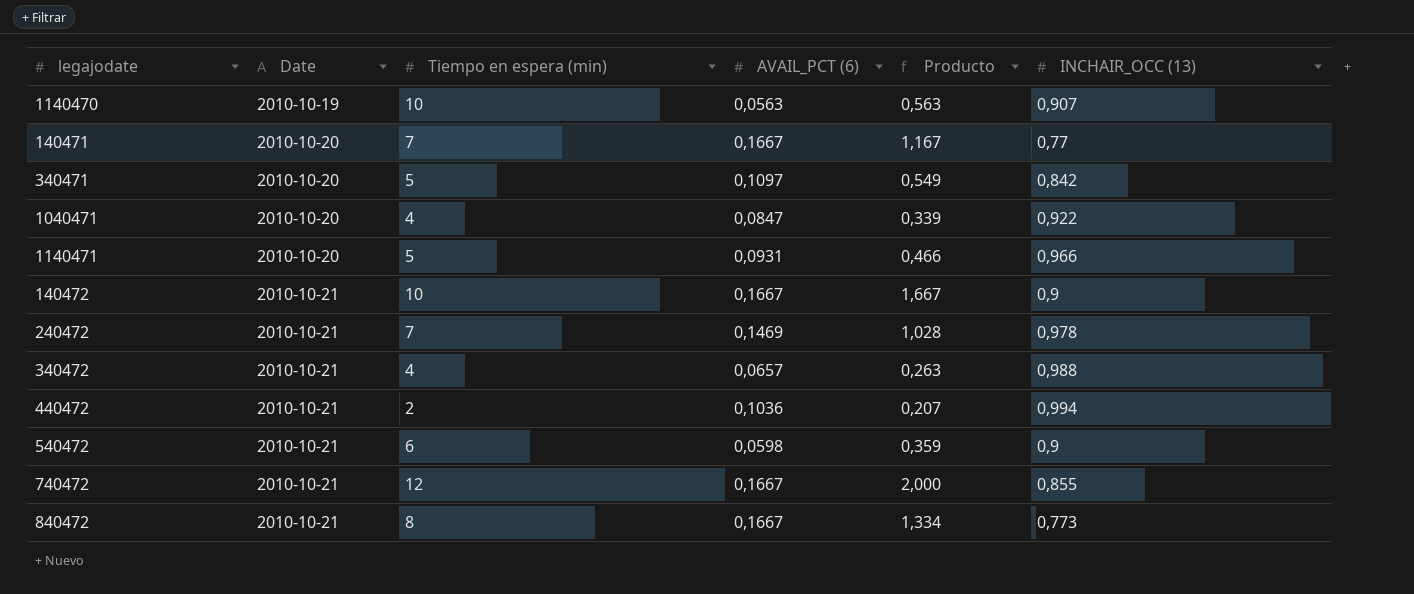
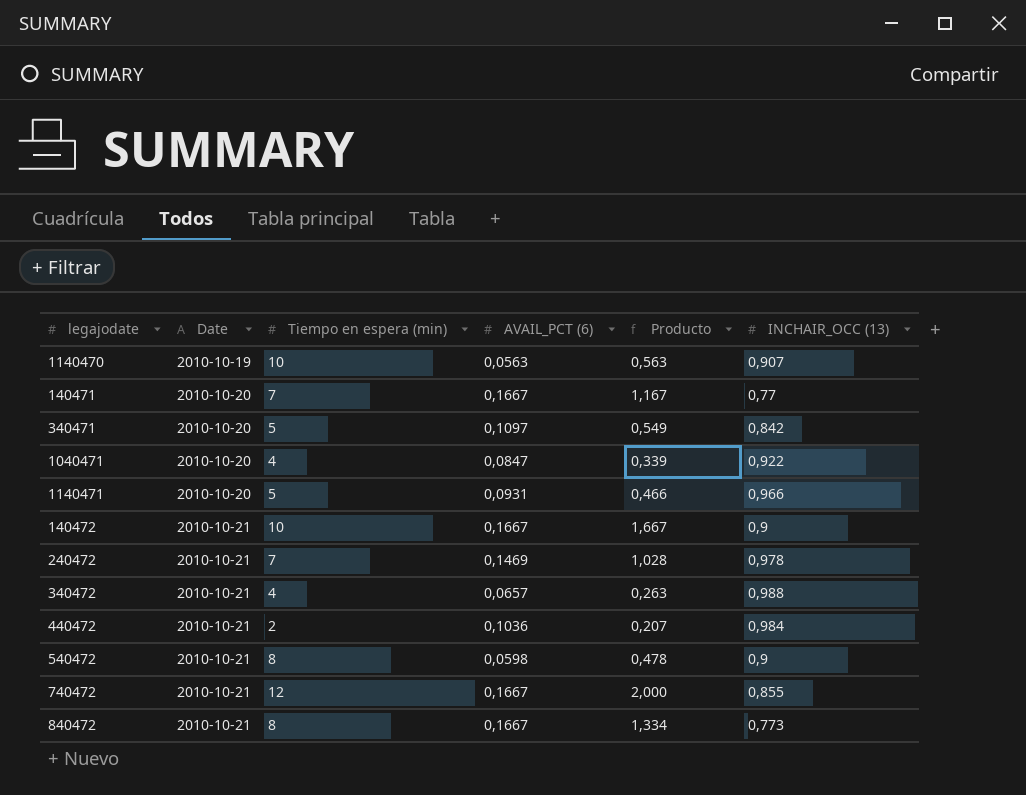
440472 | INCHAIR_OCC (13): 0,994 -> 0,984
540472 | Tiempo en espera (min): 6 -> 8
540472 | Producto: 0,359 -> 0,478

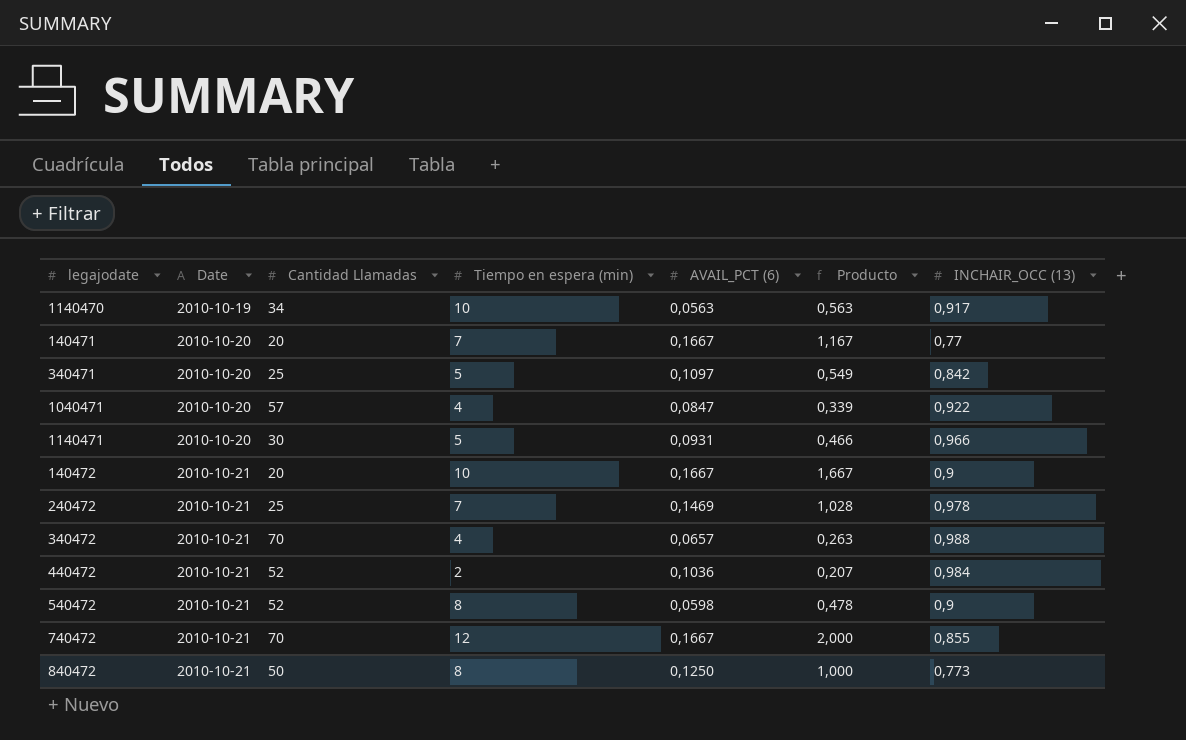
column Cantidad Llamadas | position: none -> 3
1140470 | INCHAIR_OCC (13): 0,907 -> 0,917
840472 | AVAIL_PCT (6): 0,1667 -> 0,1250
840472 | Producto: 1,334 -> 1,000

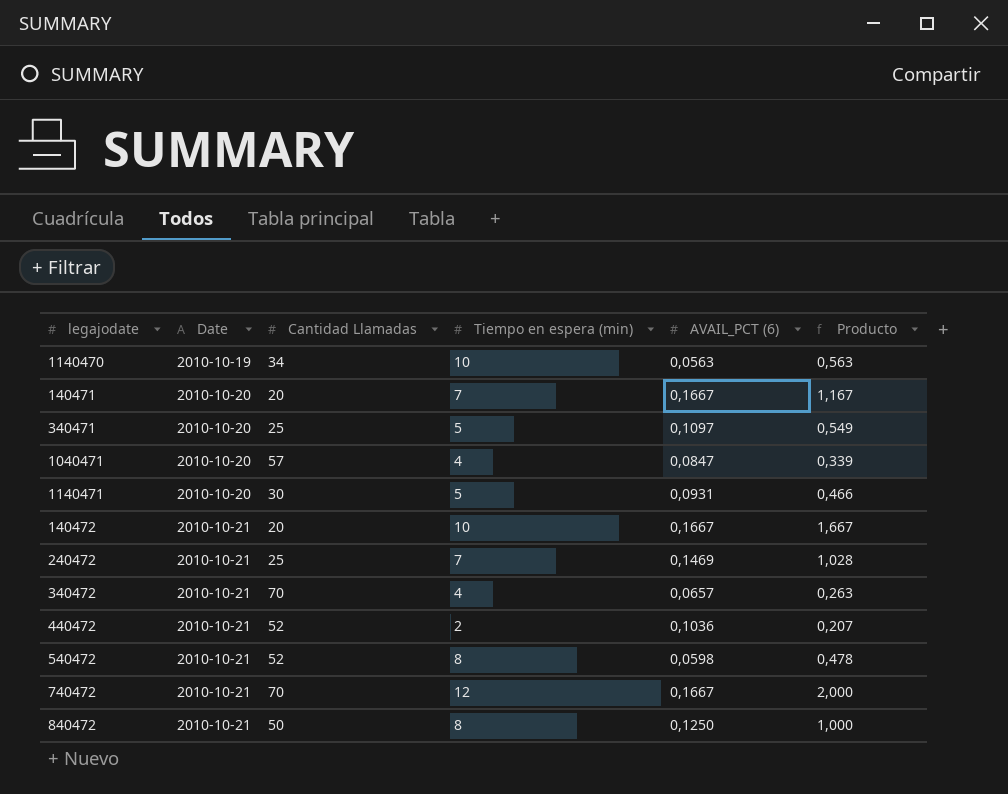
column INCHAIR_OCC (13) | position: 7 -> none

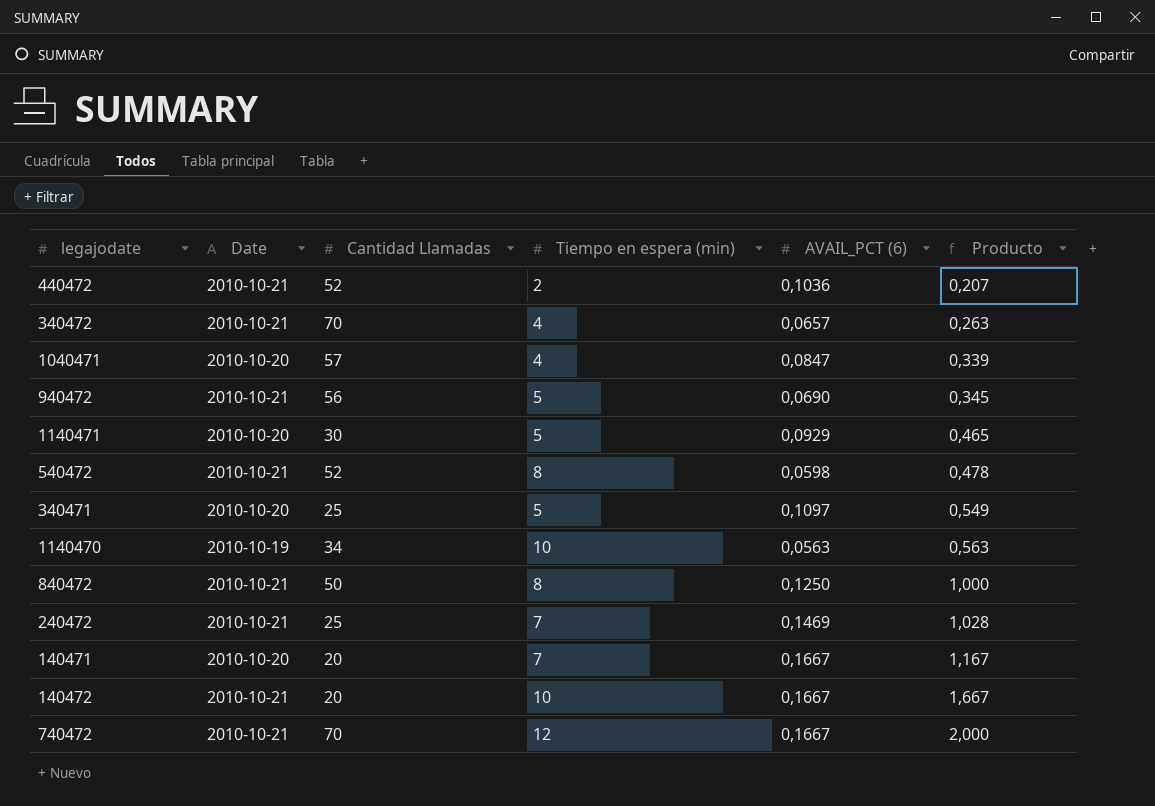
row order: Date ascending -> Producto ascending
row 940472: none -> 2010-10-21 | 56 | 5 | 0,0690 | 0,345
1140471 | AVAIL_PCT (6): 0,0931 -> 0,0929
1140471 | Producto: 0,466 -> 0,465

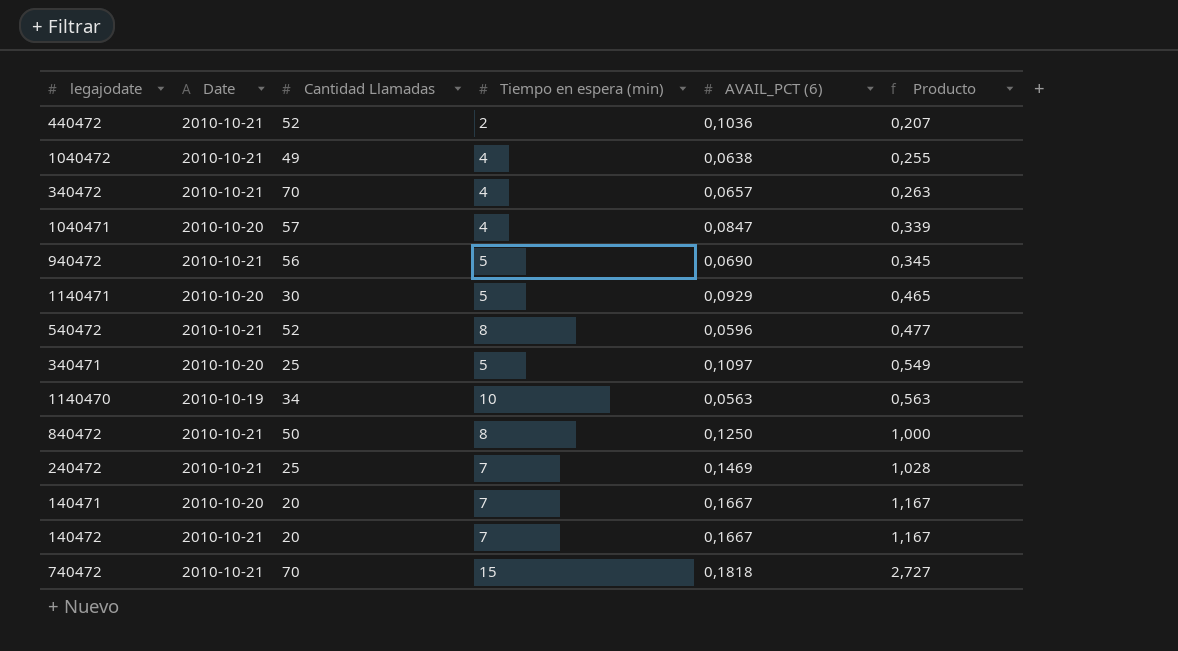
row 1040472: none -> 2010-10-21 | 49 | 4 | 0,0638 | 0,255
540472 | AVAIL_PCT (6): 0,0598 -> 0,0596
540472 | Producto: 0,478 -> 0,477
140472 | Tiempo en espera (min): 10 -> 7
140472 | Producto: 1,667 -> 1,167
740472 | Tiempo en espera (min): 12 -> 15
740472 | AVAIL_PCT (6): 0,1667 -> 0,1818
740472 | Producto: 2,000 -> 2,727

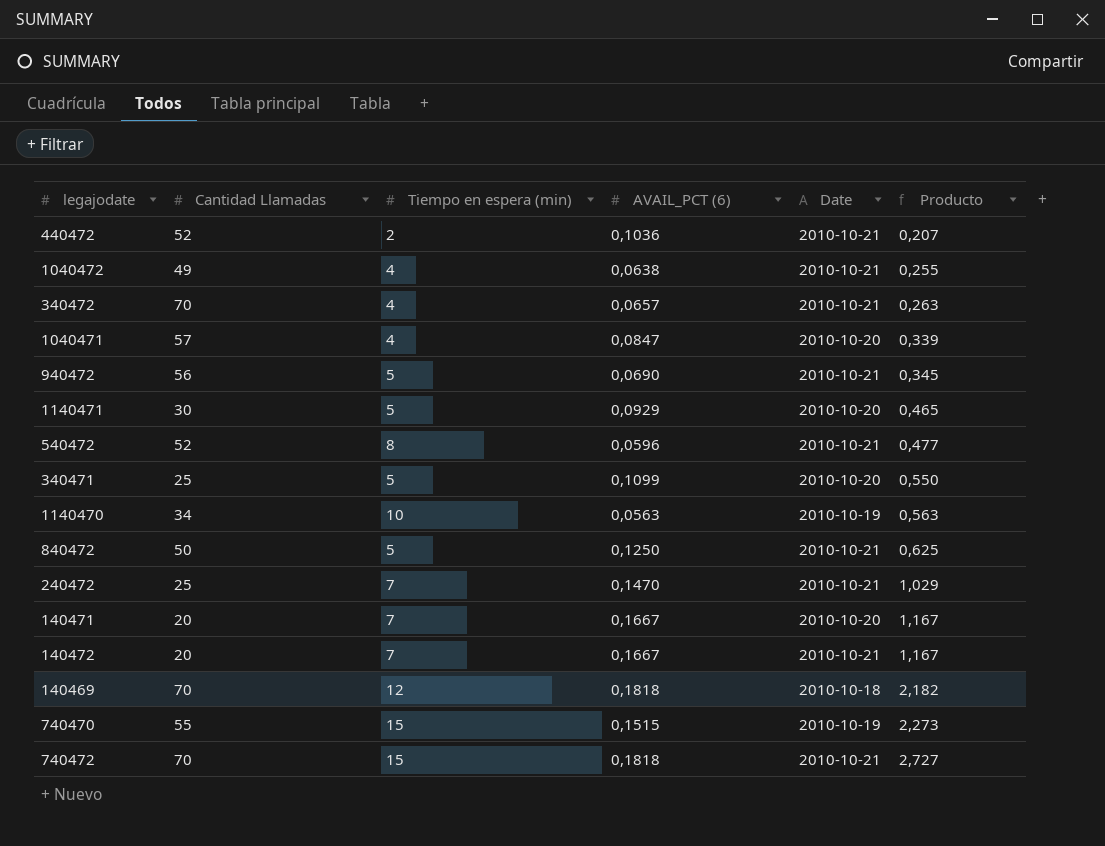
column Date | position: 2 -> 5
340471 | AVAIL_PCT (6): 0,1097 -> 0,1099
340471 | Producto: 0,549 -> 0,550
840472 | Tiempo en espera (min): 8 -> 5
840472 | Producto: 1,000 -> 0,625
240472 | AVAIL_PCT (6): 0,1469 -> 0,1470
240472 | Producto: 1,028 -> 1,029
row 140469: none -> 70 | 12 | 0,1818 | 2010-10-18 | 2,182
row 740470: none -> 55 | 15 | 0,1515 | 2010-10-19 | 2,273

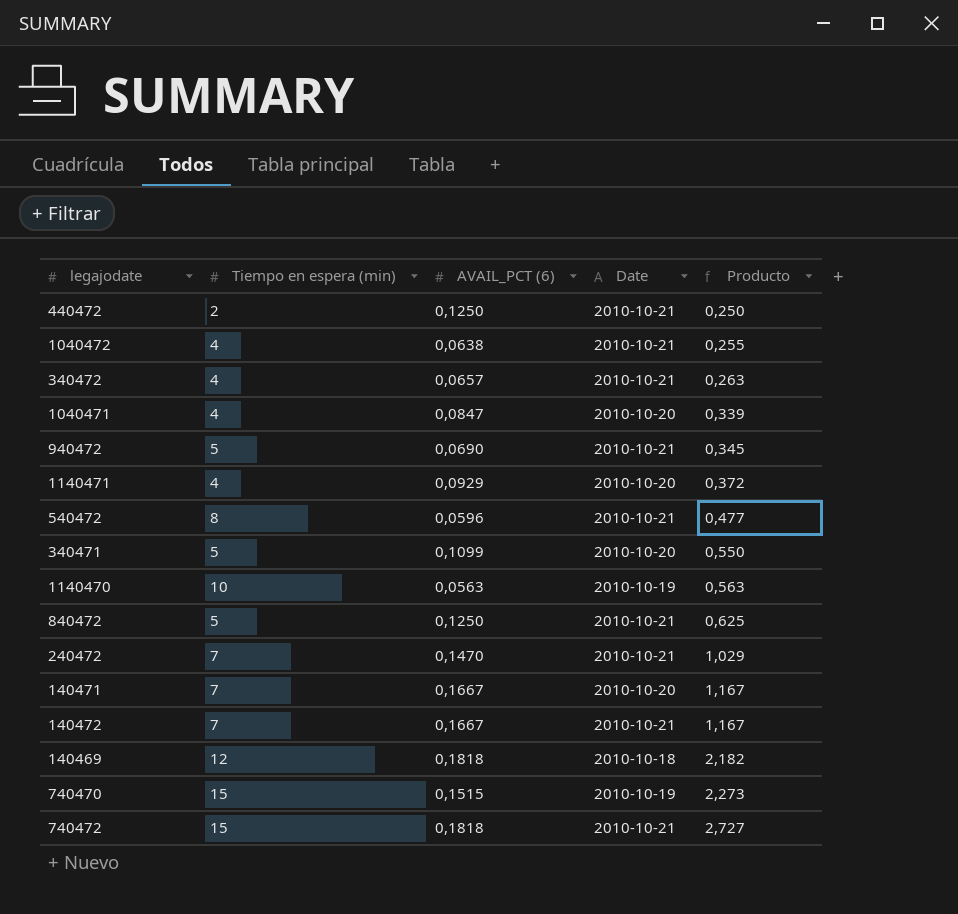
column Cantidad Llamadas | position: 2 -> none
440472 | AVAIL_PCT (6): 0,1036 -> 0,1250
440472 | Producto: 0,207 -> 0,250
1140471 | Tiempo en espera (min): 5 -> 4
1140471 | Producto: 0,465 -> 0,372

